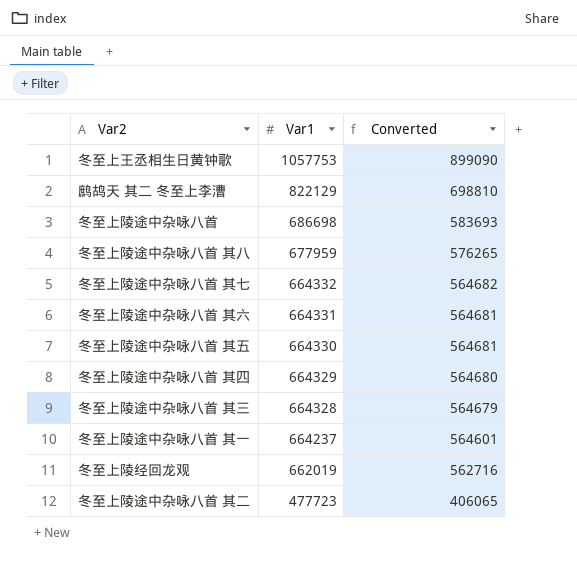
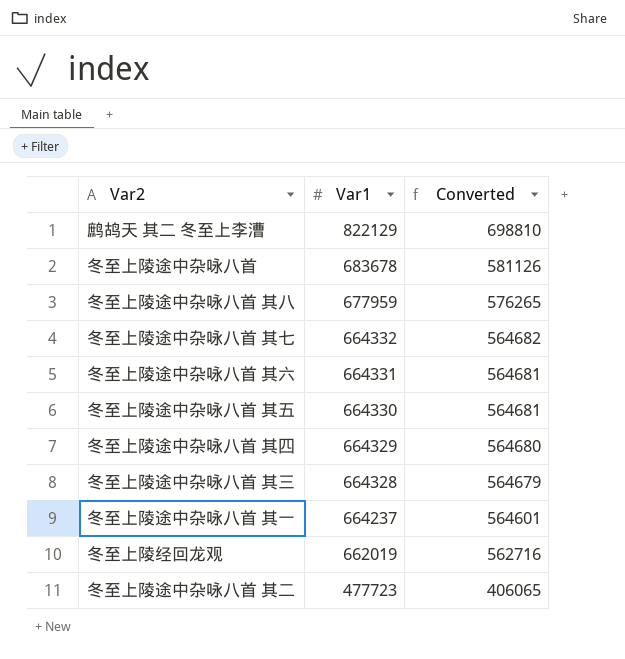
row 冬至上王丞相生日黄钟歌: 1057753 | 899090 -> none
冬至上陵途中杂咏八首 | Var1: 686698 -> 683678
冬至上陵途中杂咏八首 | Converted: 583693 -> 581126

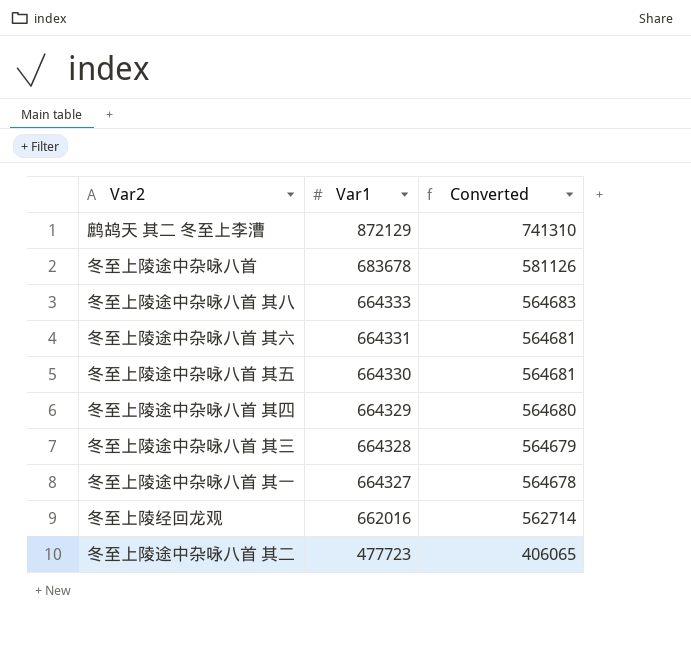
row 冬至上陵途中杂咏八首 其七: 664332 | 564682 -> none
鹧鸪天 其二 冬至上李漕 | Var1: 822129 -> 872129
鹧鸪天 其二 冬至上李漕 | Converted: 698810 -> 741310
冬至上陵途中杂咏八首 其八 | Var1: 677959 -> 664333
冬至上陵途中杂咏八首 其八 | Converted: 576265 -> 564683
冬至上陵途中杂咏八首 其一 | Var1: 664237 -> 664327
冬至上陵途中杂咏八首 其一 | Converted: 564601 -> 564678
冬至上陵经回龙观 | Var1: 662019 -> 662016
冬至上陵经回龙观 | Converted: 562716 -> 562714

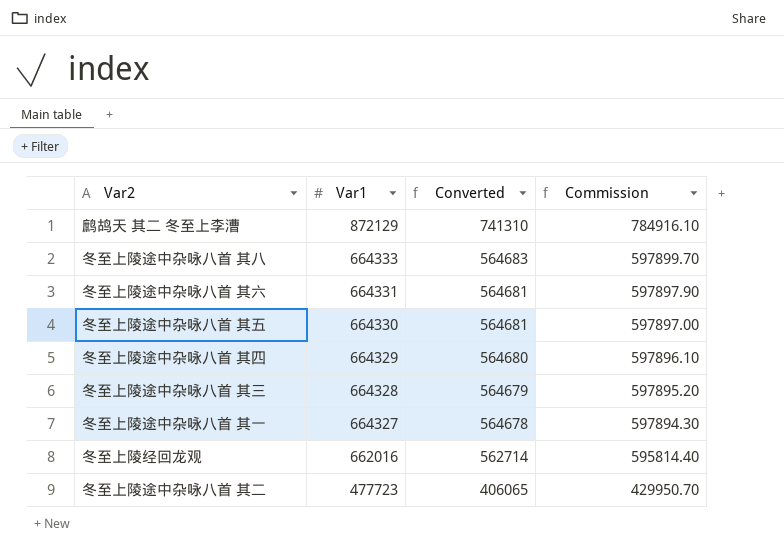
column Commission | formula: none -> [Var1] * 0.9
row 冬至上陵途中杂咏八首: 683678 | 581126 -> none

